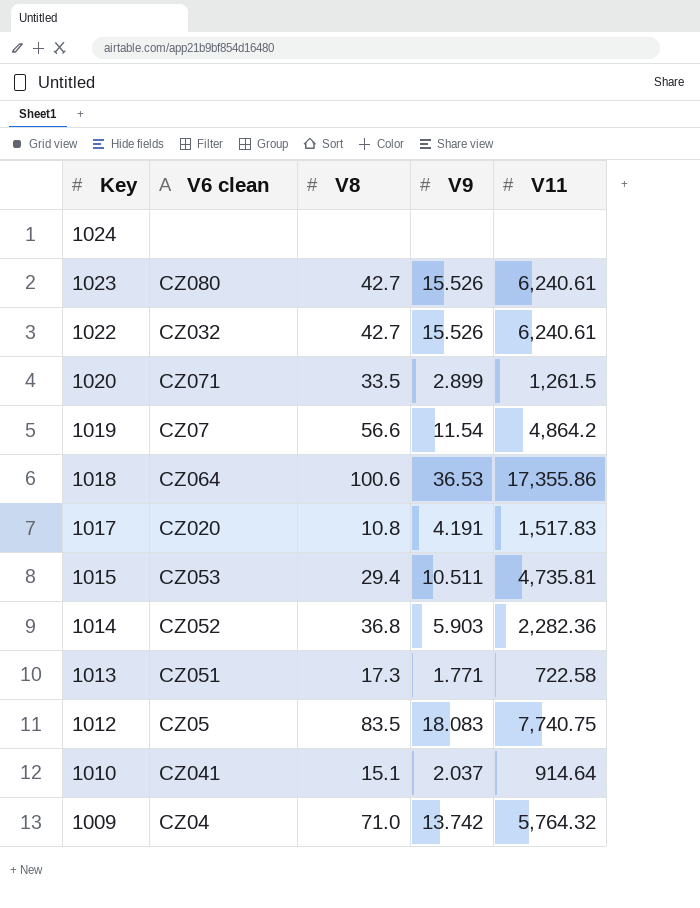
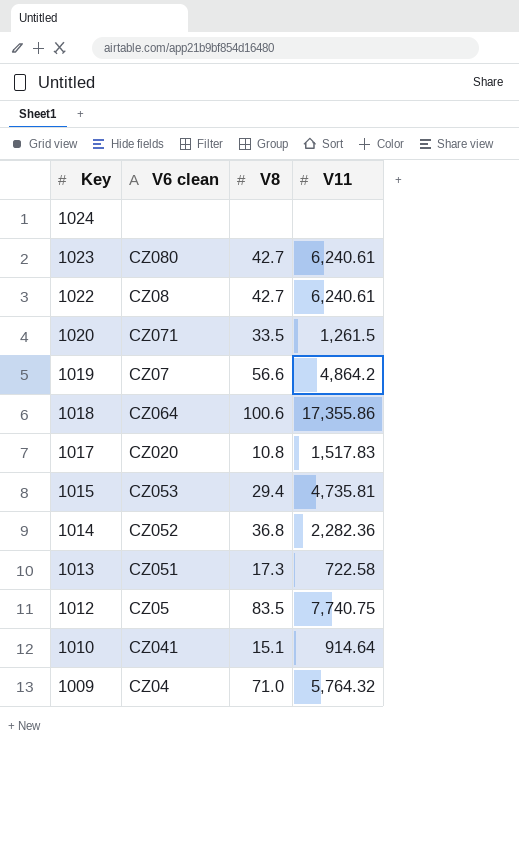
column V9 | position: 4 -> none
1022 | V6 clean: CZ032 -> CZ08

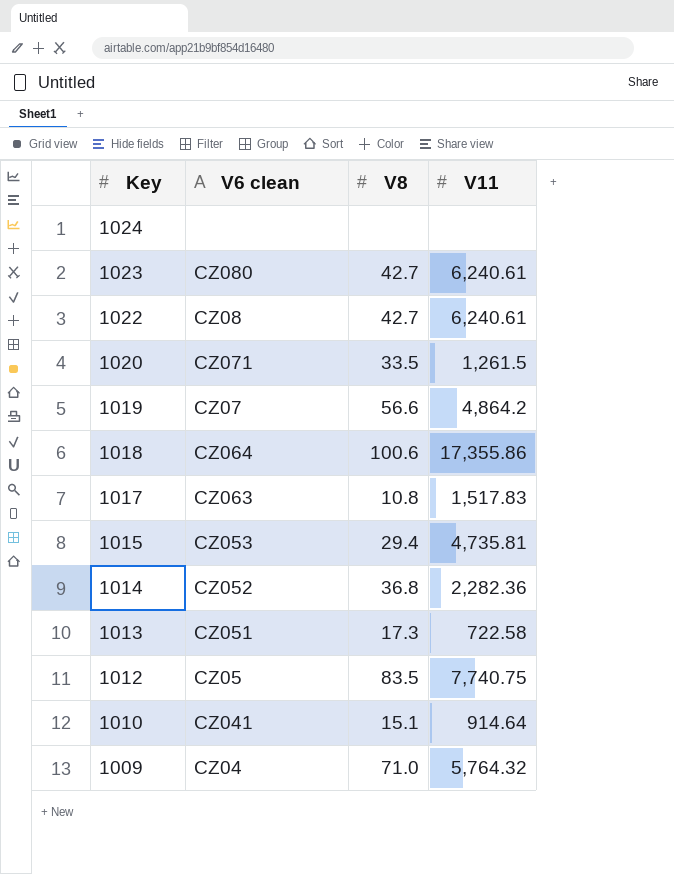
1017 | V6 clean: CZ020 -> CZ063

